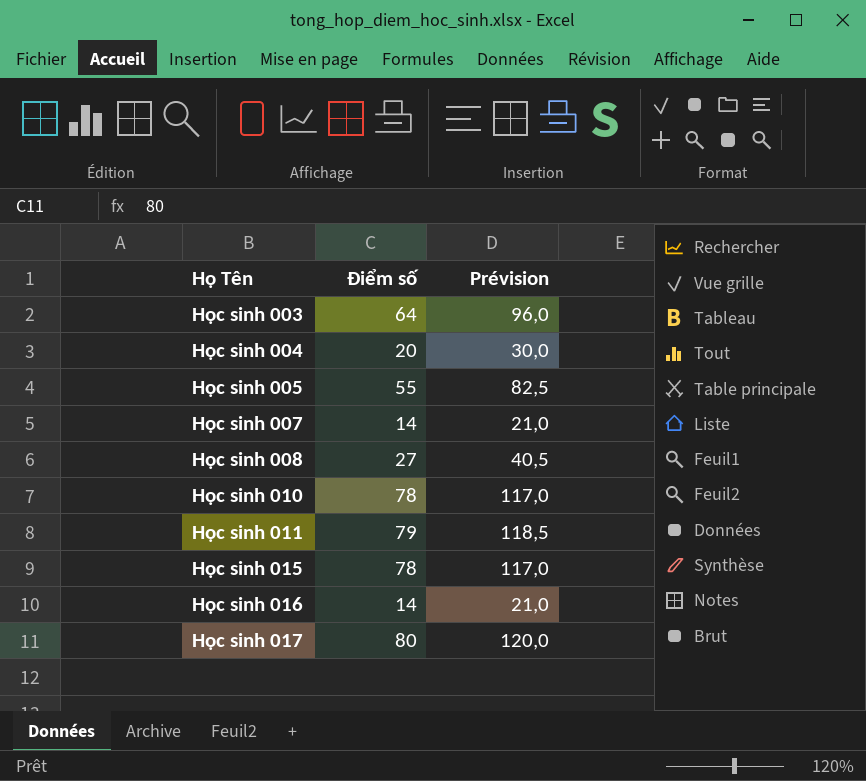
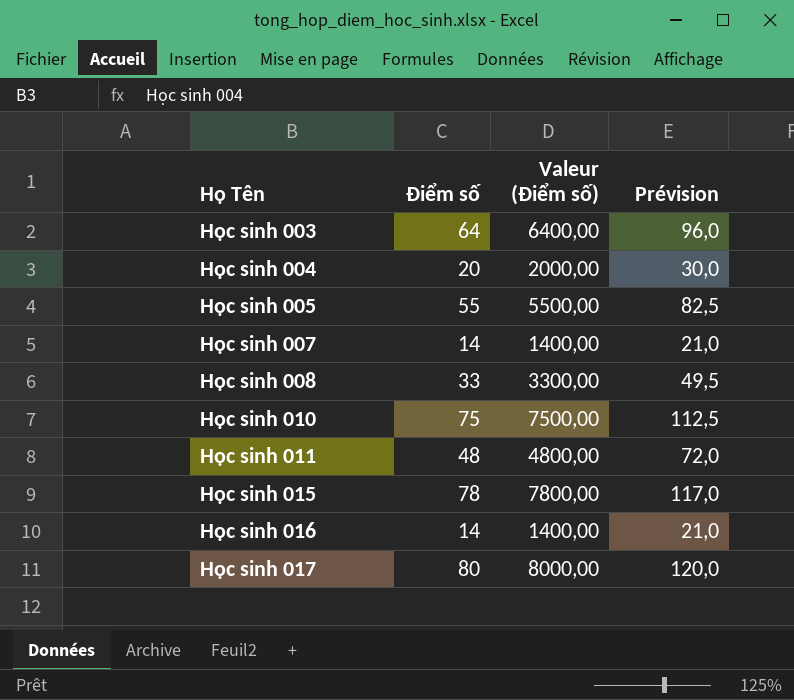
column Valeur (Điểm số) | formula: none -> [Điểm số] * 100
Học sinh 008 | Điểm số: 27 -> 33
Học sinh 008 | Prévision: 40,5 -> 49,5
Học sinh 010 | Điểm số: 78 -> 75
Học sinh 010 | Prévision: 117,0 -> 112,5
Học sinh 011 | Điểm số: 79 -> 48
Học sinh 011 | Prévision: 118,5 -> 72,0

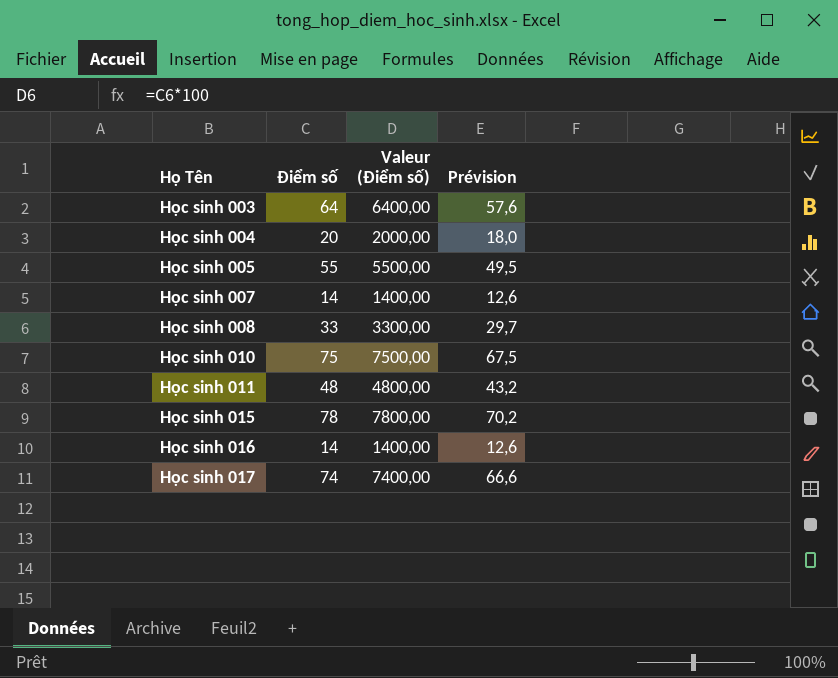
column Prévision | formula: [Điểm số] * 1,5 -> [Điểm số] * 0,9
Học sinh 017 | Điểm số: 80 -> 74
Học sinh 017 | Valeur (Điểm số): 8000,00 -> 7400,00

